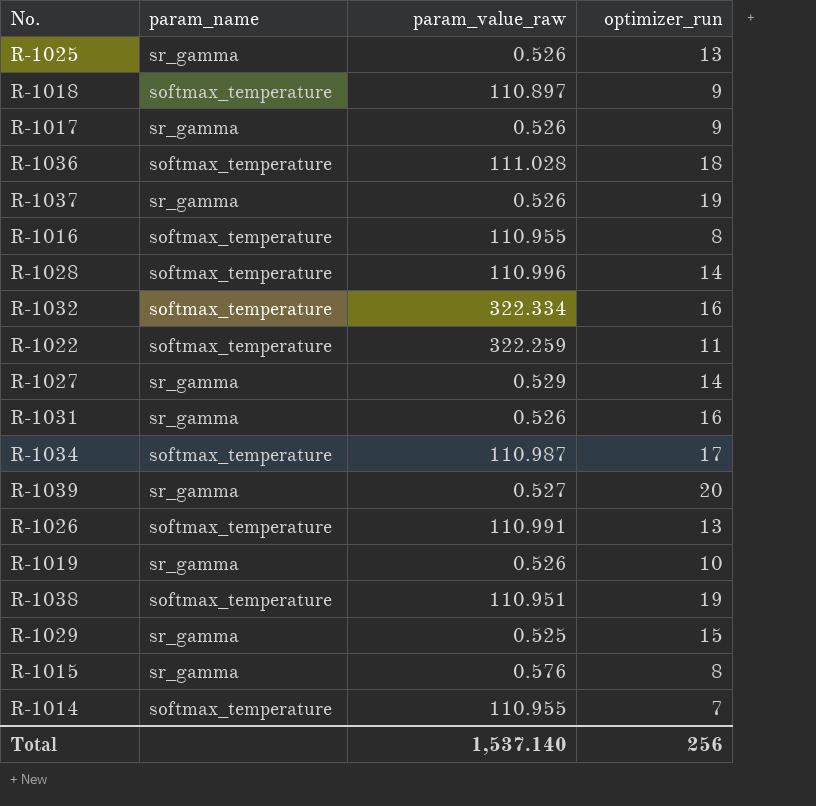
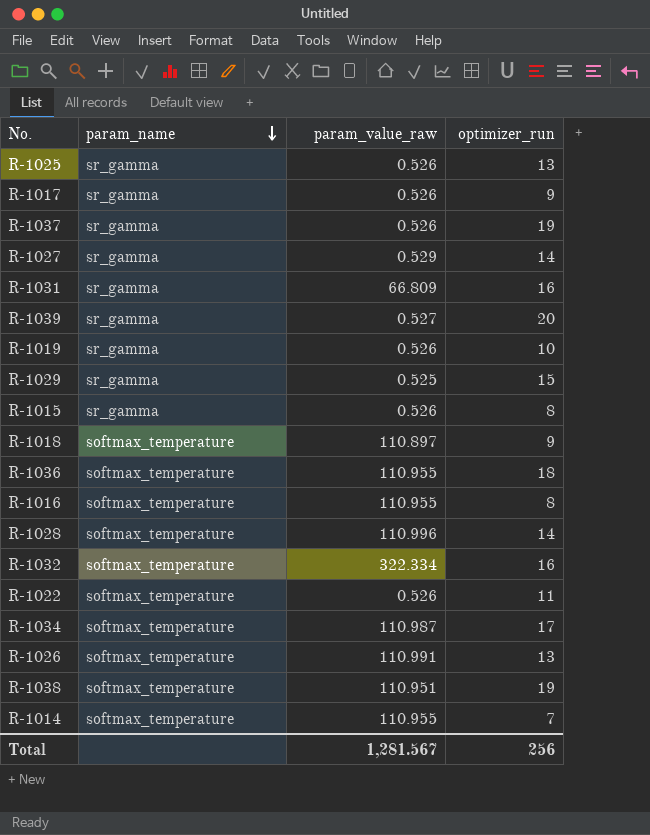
row order: none -> param_name descending
R-1031 | param_value_raw: 0.526 -> 66.809
R-1015 | param_value_raw: 0.576 -> 0.526
R-1036 | param_value_raw: 111.028 -> 110.955
R-1022 | param_value_raw: 322.259 -> 0.526
Total | param_value_raw: 1,537.140 -> 1,281.567

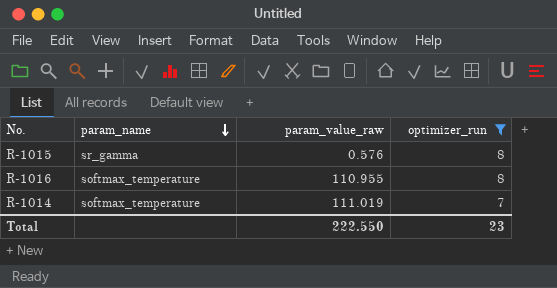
filter: none -> optimizer_run <= 8
R-1015 | param_value_raw: 0.526 -> 0.576
R-1014 | param_value_raw: 110.955 -> 111.019
Total | param_value_raw: 1,281.567 -> 222.550
Total | optimizer_run: 256 -> 23

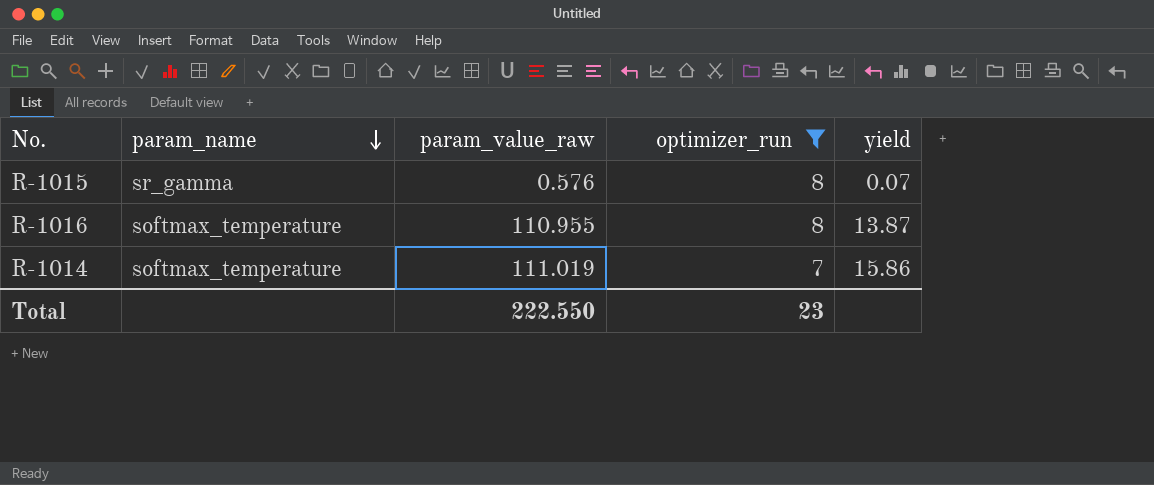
column yield | formula: none -> [param_value_raw] / [optimizer_run]

